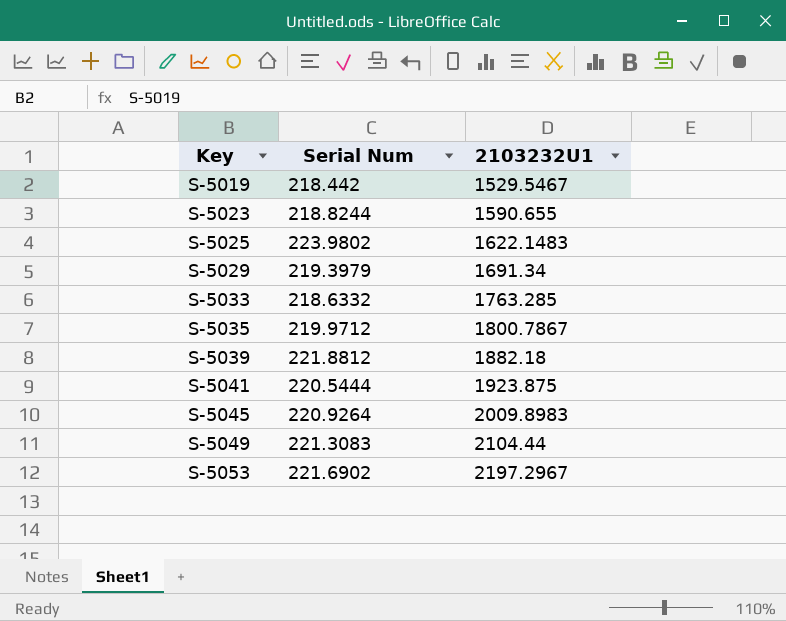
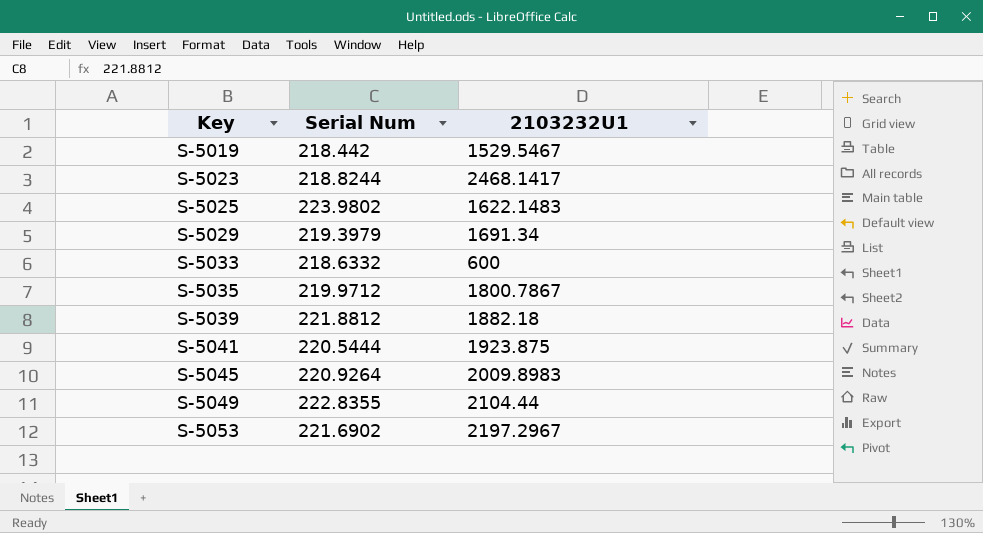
S-5023 | 2103232U1: 1590.655 -> 2468.1417
S-5033 | 2103232U1: 1763.285 -> 600
S-5049 | Serial Num: 221.3083 -> 222.8355

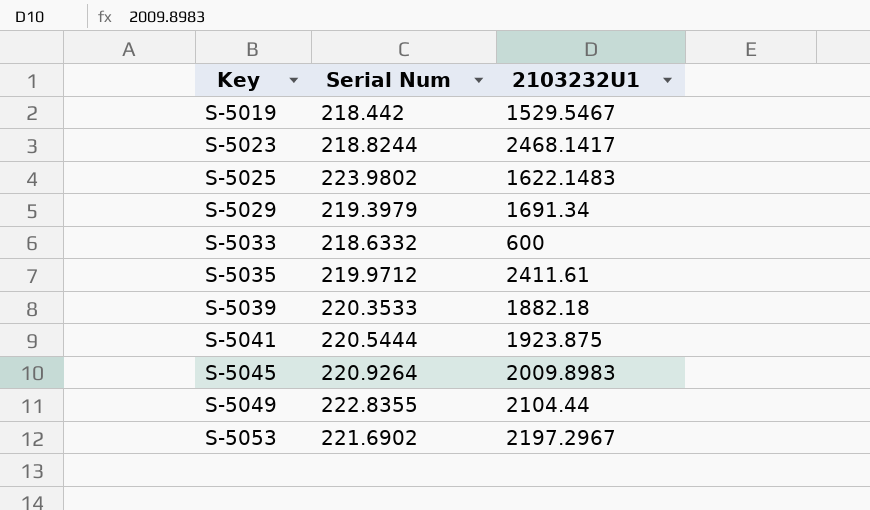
S-5035 | 2103232U1: 1800.7867 -> 2411.61
S-5039 | Serial Num: 221.8812 -> 220.3533

